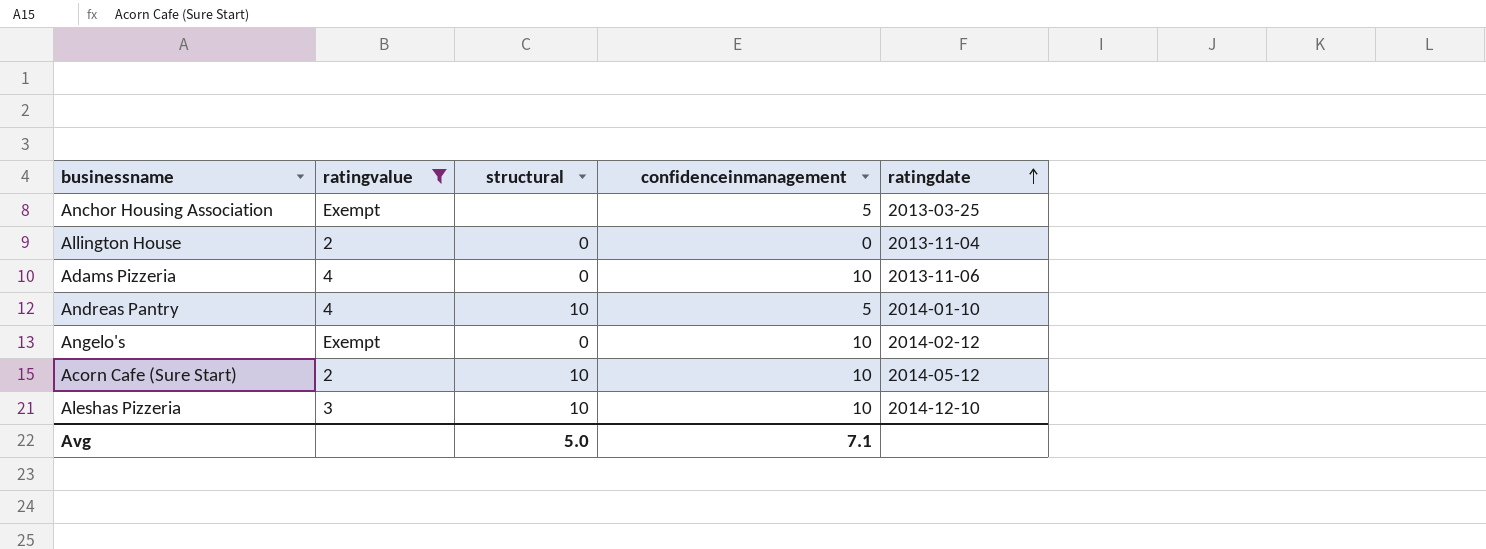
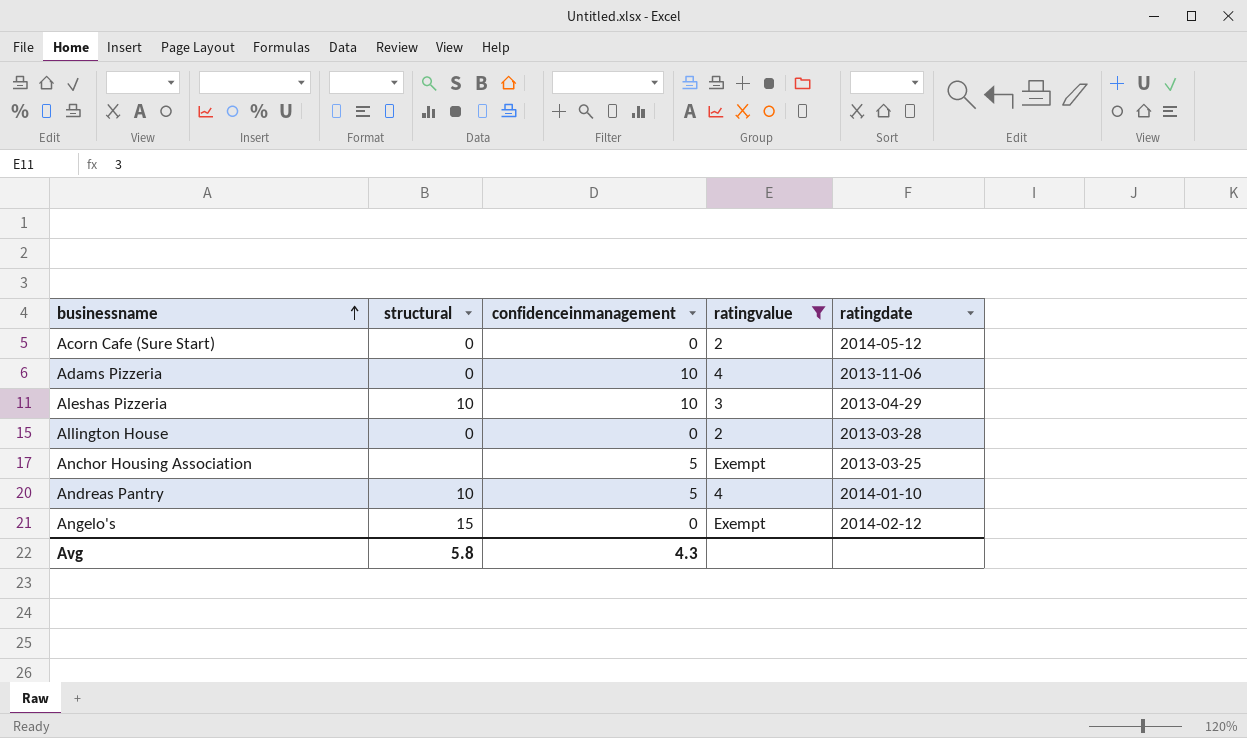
row order: ratingdate ascending -> businessname ascending
column ratingvalue | position: 2 -> 4
Acorn Cafe (Sure Start) | structural: 10 -> 0
Acorn Cafe (Sure Start) | confidenceinmanagement: 10 -> 0
Aleshas Pizzeria | ratingdate: 2014-12-10 -> 2013-04-29
Allington House | ratingdate: 2013-11-04 -> 2013-03-28
Angelo's | structural: 0 -> 15
Angelo's | confidenceinmanagement: 10 -> 0
Avg | structural: 5.0 -> 5.8
Avg | confidenceinmanagement: 7.1 -> 4.3

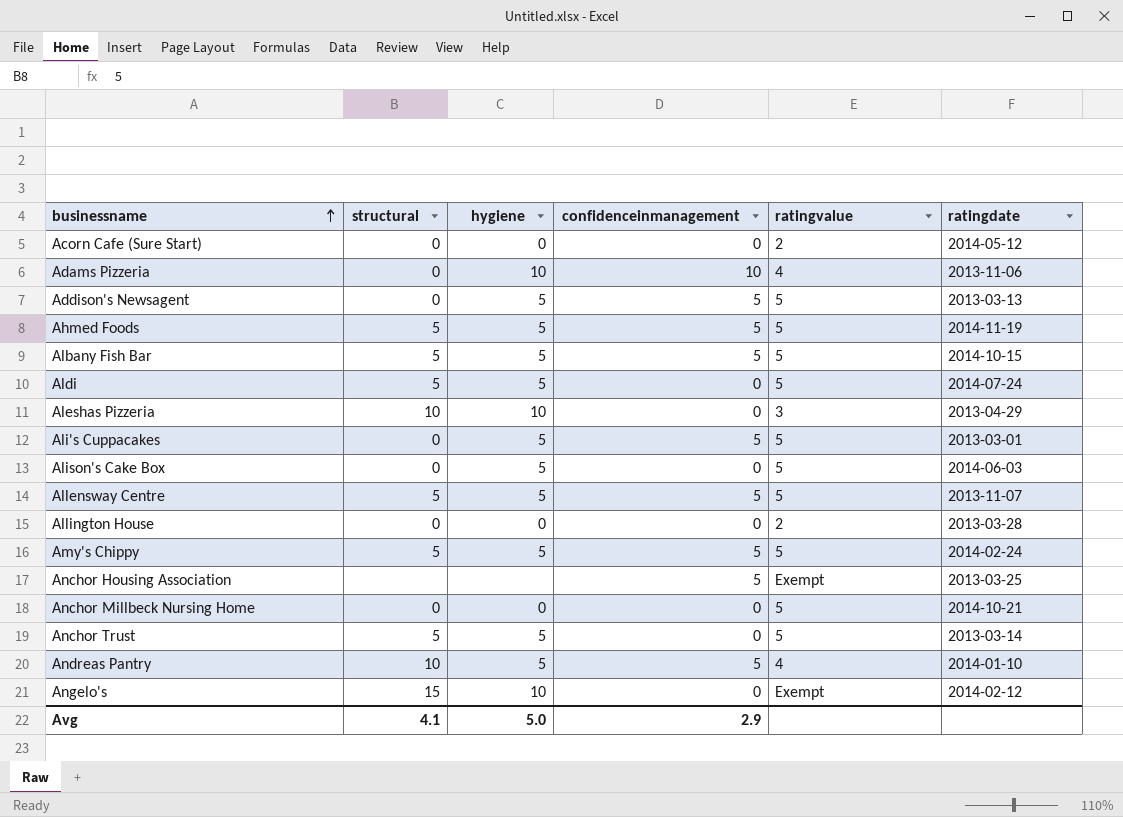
filter: ratingvalue != 5 -> none
column hygiene | position: none -> 3
Aleshas Pizzeria | confidenceinmanagement: 10 -> 0
Avg | structural: 5.8 -> 4.1
Avg | confidenceinmanagement: 4.3 -> 2.9

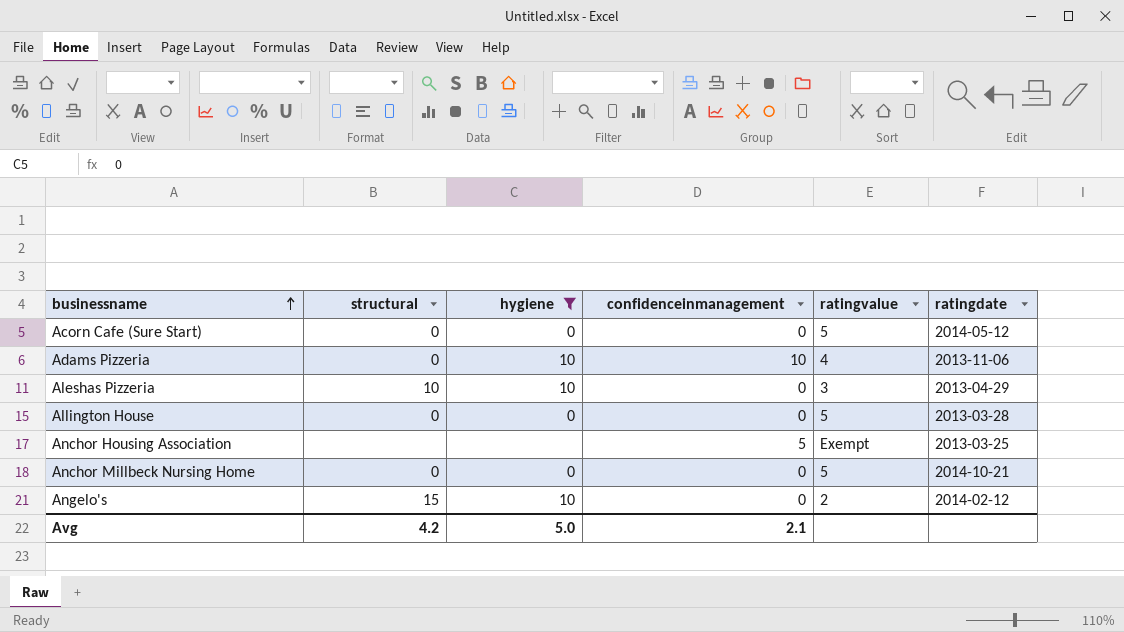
filter: none -> hygiene != 5
Acorn Cafe (Sure Start) | ratingvalue: 2 -> 5
Allington House | ratingvalue: 2 -> 5
Angelo's | ratingvalue: Exempt -> 2
Avg | structural: 4.1 -> 4.2
Avg | confidenceinmanagement: 2.9 -> 2.1

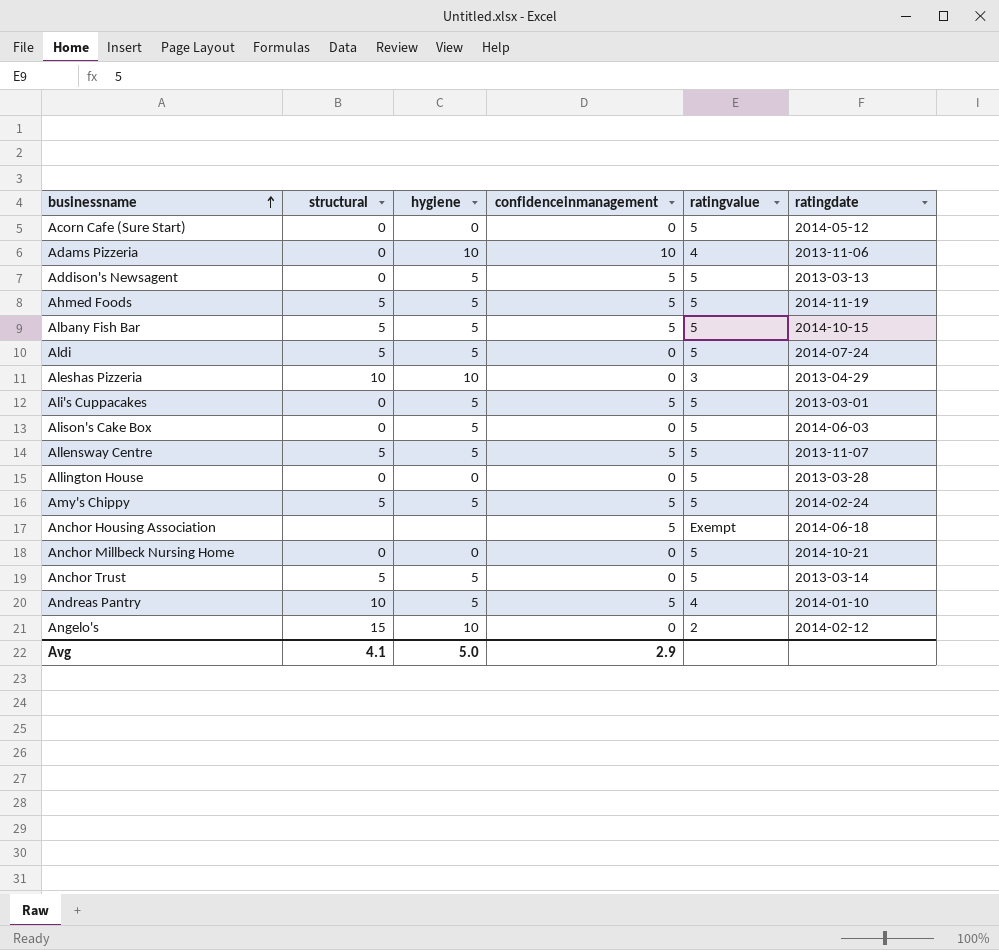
filter: hygiene != 5 -> none
Anchor Housing Association | ratingdate: 2013-03-25 -> 2014-06-18
Avg | structural: 4.2 -> 4.1
Avg | confidenceinmanagement: 2.1 -> 2.9

